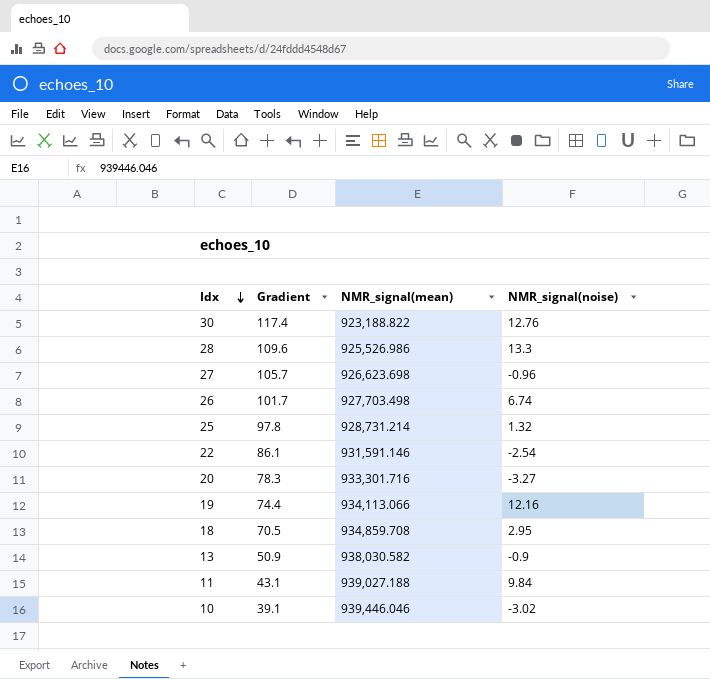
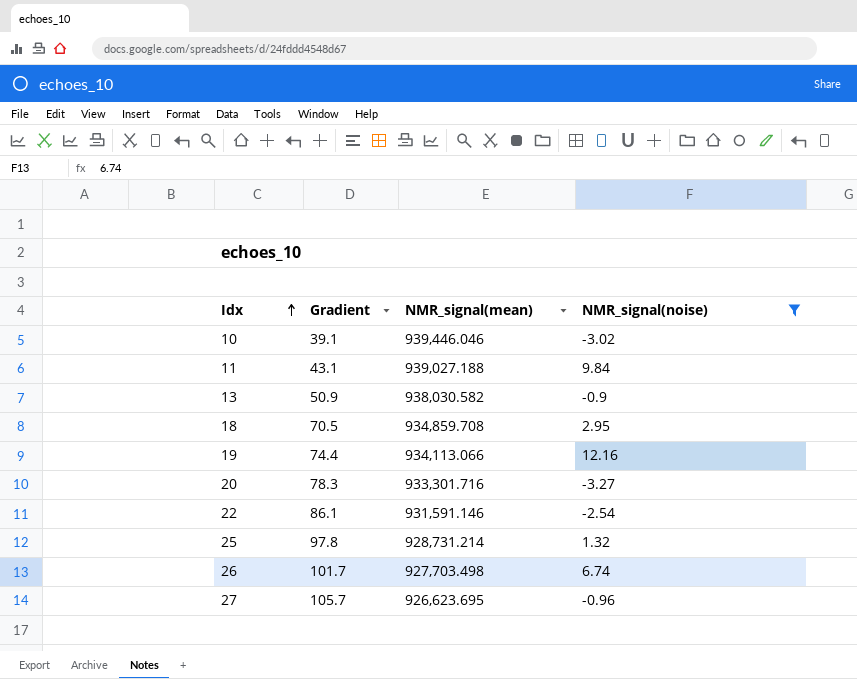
filter: none -> NMR_signal(noise) <= 12.16
row order: Idx descending -> Idx ascending
27 | NMR_signal(mean): 926,623.698 -> 926,623.695

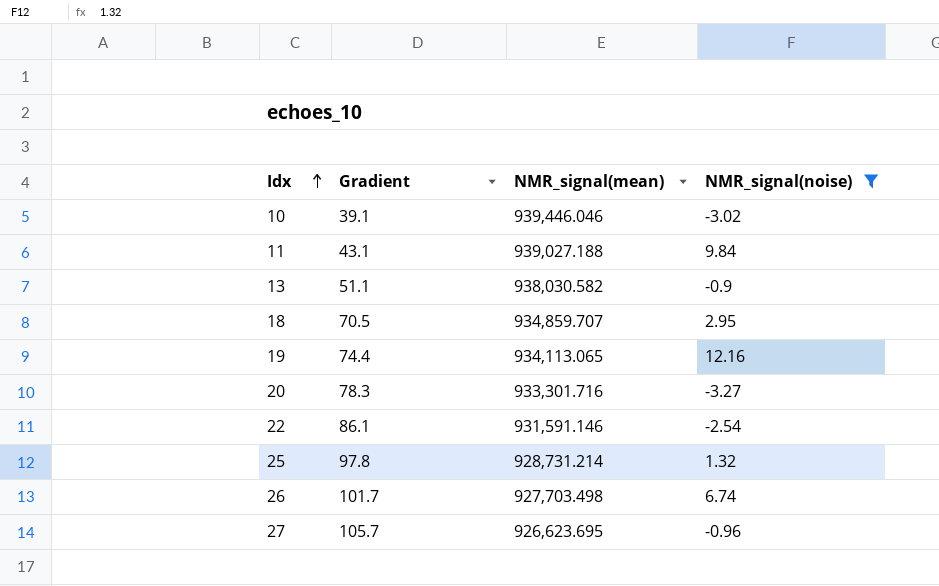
13 | Gradient: 50.9 -> 51.1
18 | NMR_signal(mean): 934,859.708 -> 934,859.707
19 | NMR_signal(mean): 934,113.066 -> 934,113.065

